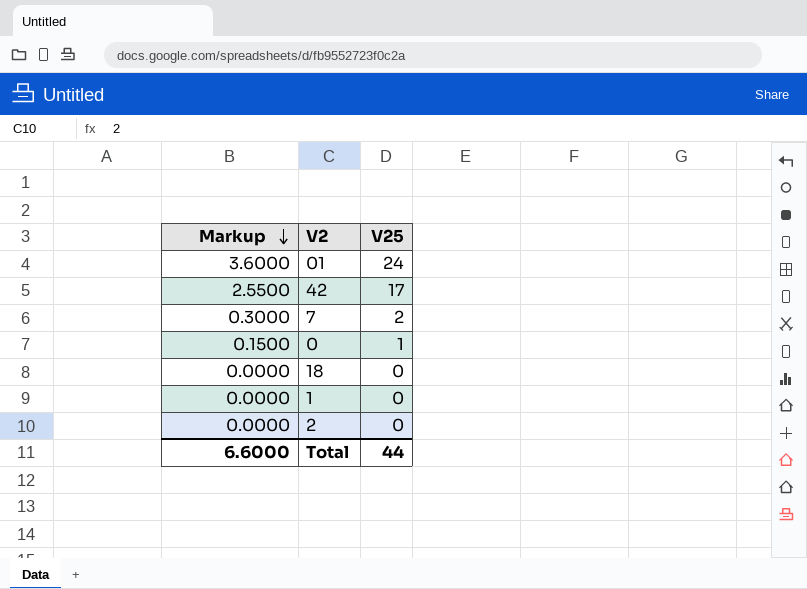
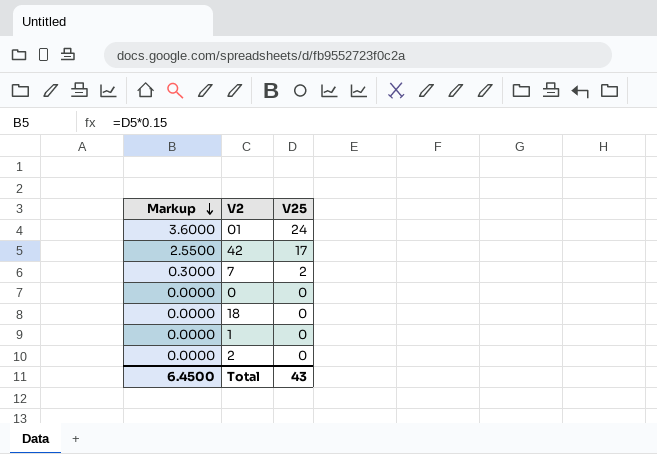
0 | Markup: 0.1500 -> 0.0000
0 | V25: 1 -> 0
Total | Markup: 6.6000 -> 6.4500
Total | V25: 44 -> 43

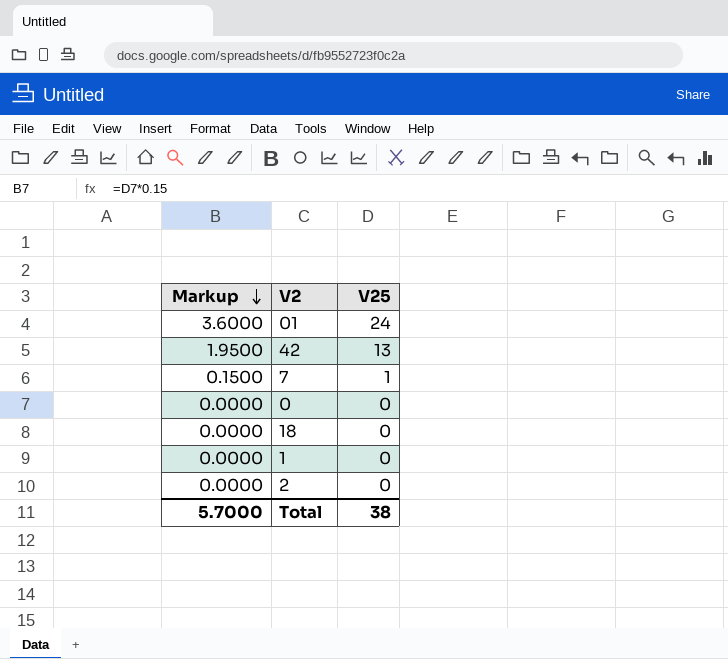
42 | Markup: 2.5500 -> 1.9500
42 | V25: 17 -> 13
7 | Markup: 0.3000 -> 0.1500
7 | V25: 2 -> 1
Total | Markup: 6.4500 -> 5.7000
Total | V25: 43 -> 38

